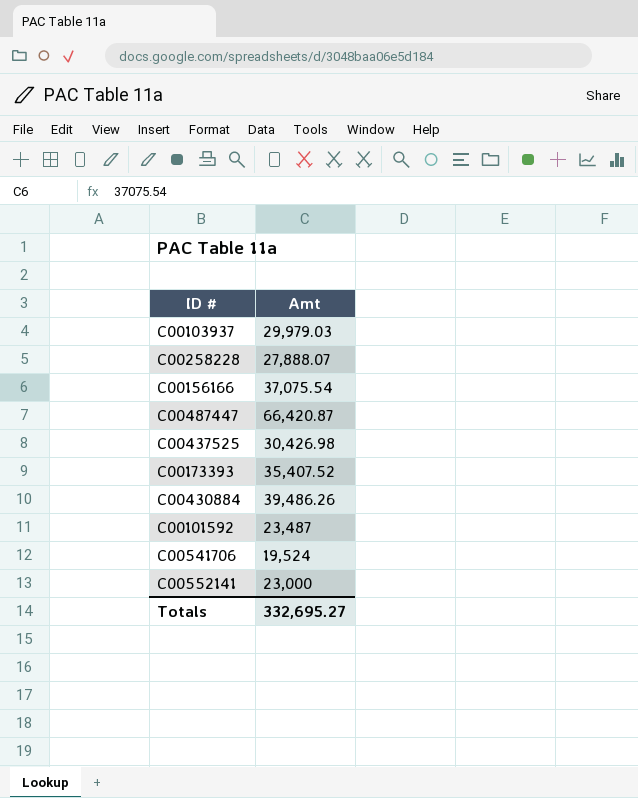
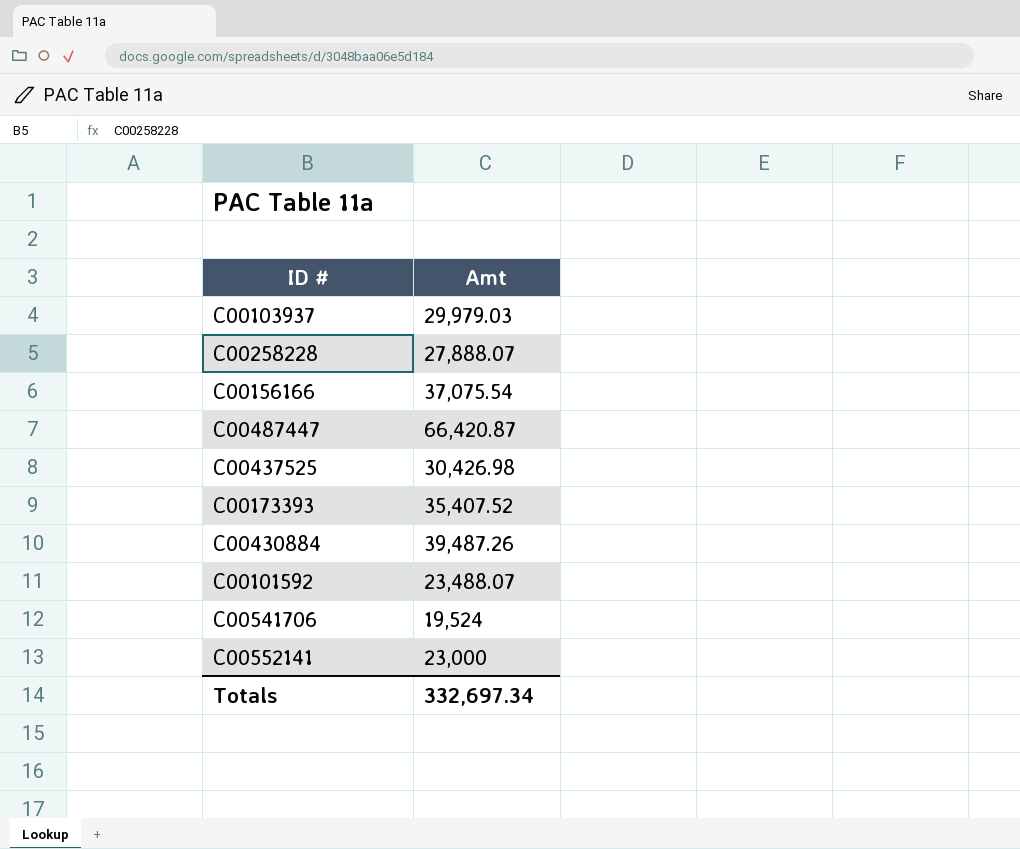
C00430884 | Amt: 39,486.26 -> 39,487.26
C00101592 | Amt: 23,487 -> 23,488.07
Totals | Amt: 332,695.27 -> 332,697.34

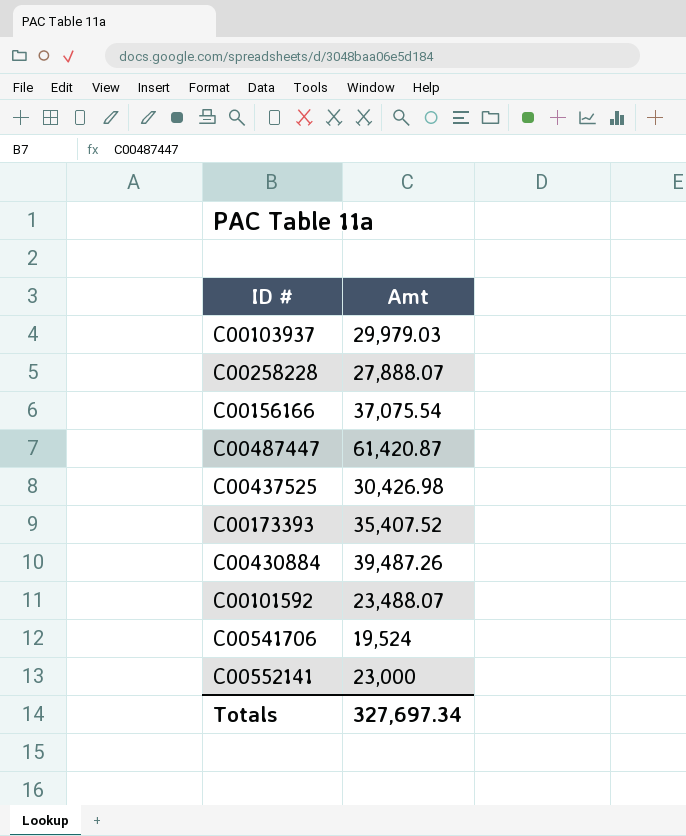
C00487447 | Amt: 66,420.87 -> 61,420.87
Totals | Amt: 332,697.34 -> 327,697.34

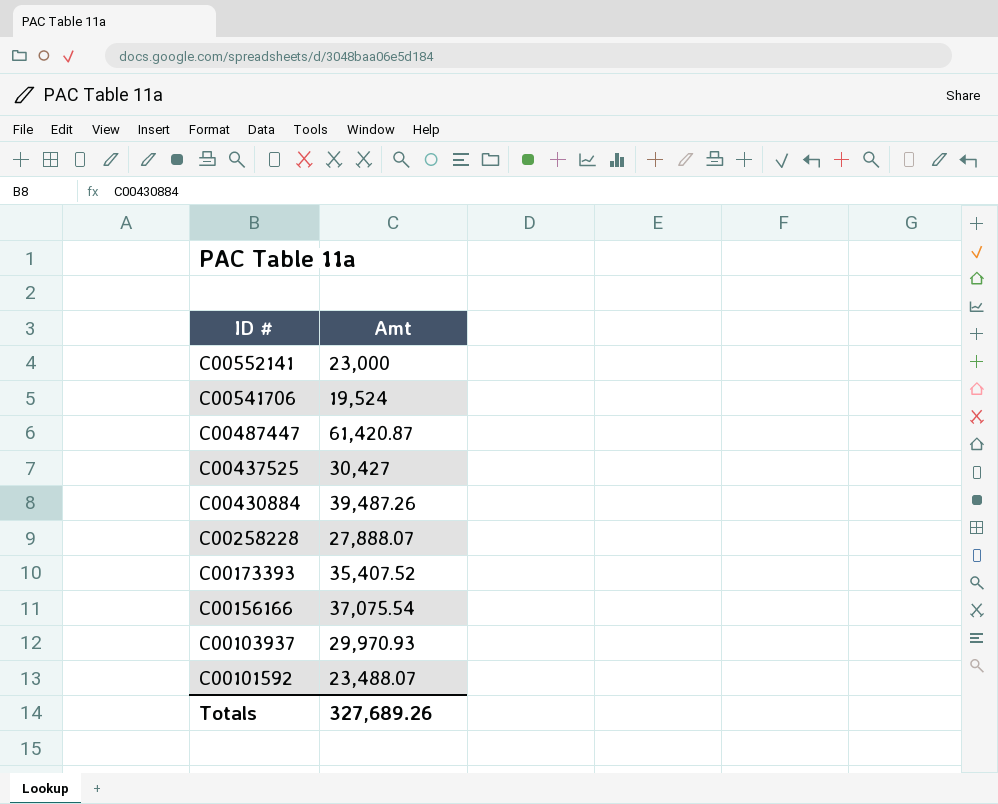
row order: none -> ID # descending
C00437525 | Amt: 30,426.98 -> 30,427
C00103937 | Amt: 29,979.03 -> 29,970.93
Totals | Amt: 327,697.34 -> 327,689.26

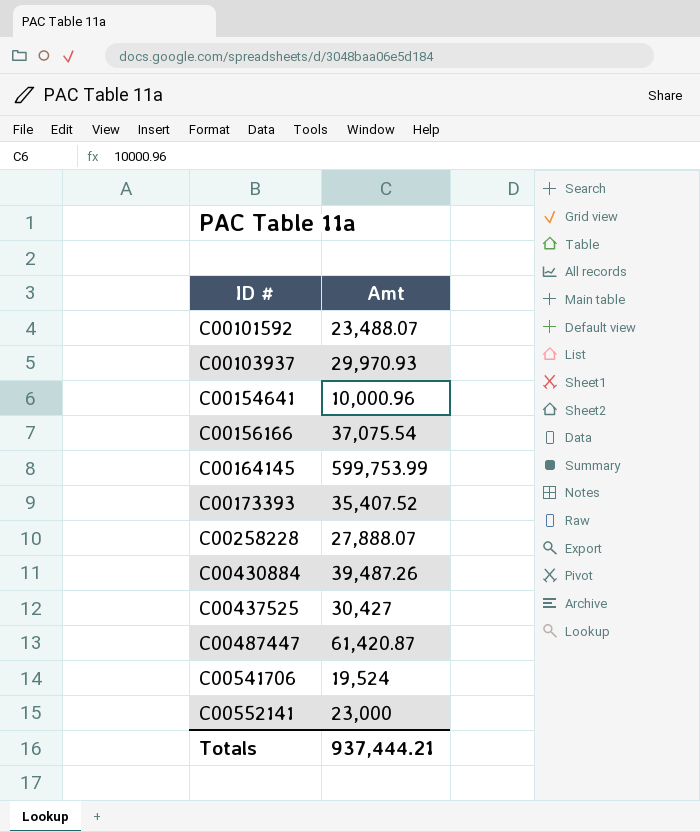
row order: ID # descending -> ID # ascending
row C00154641: none -> 10,000.96
row C00164145: none -> 599,753.99
Totals | Amt: 327,689.26 -> 937,444.21

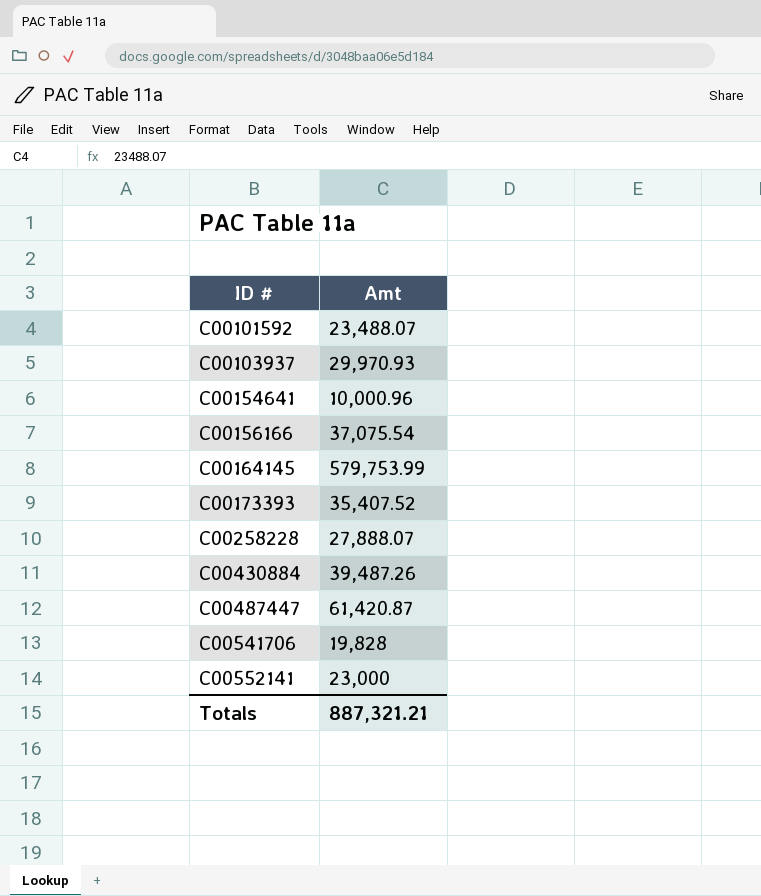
row C00437525: 30,427 -> none
C00164145 | Amt: 599,753.99 -> 579,753.99
C00541706 | Amt: 19,524 -> 19,828
Totals | Amt: 937,444.21 -> 887,321.21

